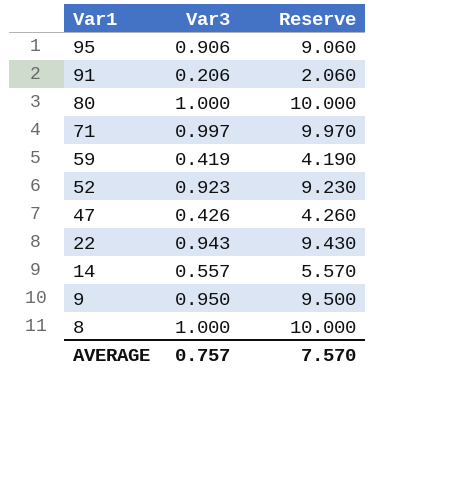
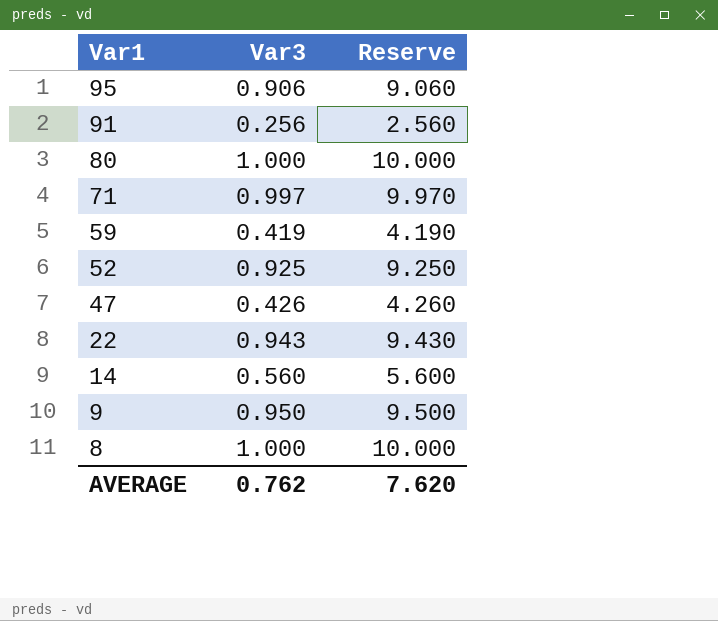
91 | Var3: 0.206 -> 0.256
91 | Reserve: 2.060 -> 2.560
52 | Var3: 0.923 -> 0.925
52 | Reserve: 9.230 -> 9.250
14 | Var3: 0.557 -> 0.560
14 | Reserve: 5.570 -> 5.600
AVERAGE | Var3: 0.757 -> 0.762
AVERAGE | Reserve: 7.570 -> 7.620

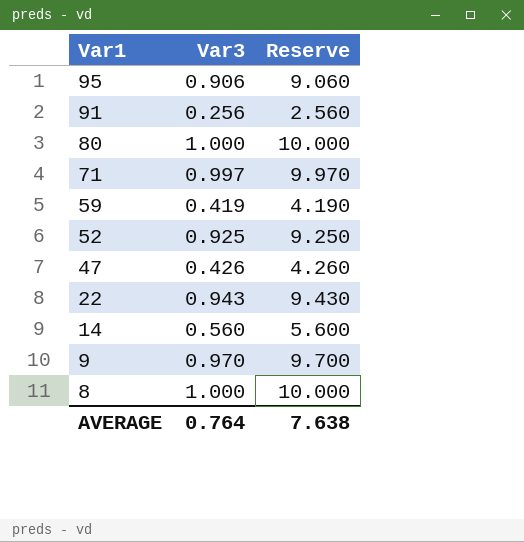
9 | Var3: 0.950 -> 0.970
9 | Reserve: 9.500 -> 9.700
AVERAGE | Var3: 0.762 -> 0.764
AVERAGE | Reserve: 7.620 -> 7.638

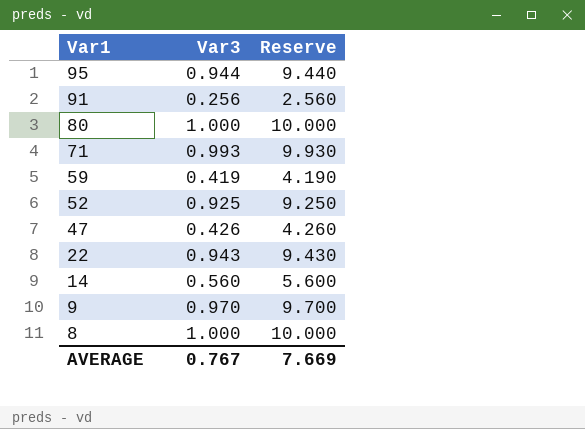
95 | Var3: 0.906 -> 0.944
95 | Reserve: 9.060 -> 9.440
71 | Var3: 0.997 -> 0.993
71 | Reserve: 9.970 -> 9.930
AVERAGE | Var3: 0.764 -> 0.767
AVERAGE | Reserve: 7.638 -> 7.669

